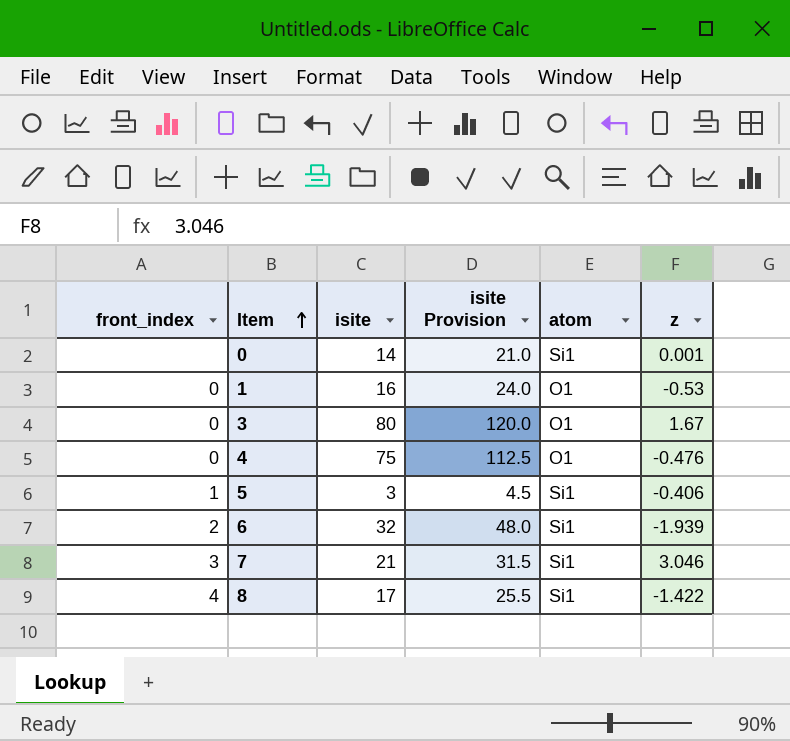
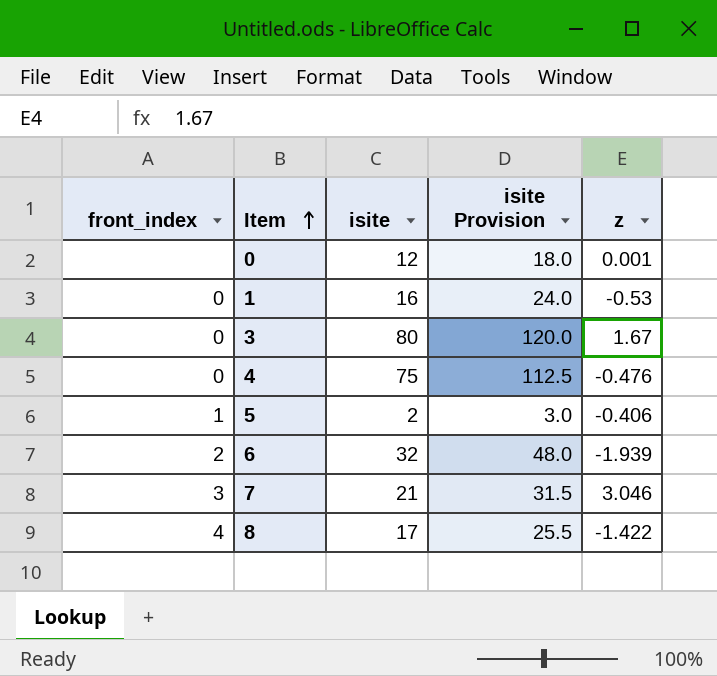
column atom | position: 5 -> none
0 | isite: 14 -> 12
0 | isite Provision: 21.0 -> 18.0
5 | isite: 3 -> 2
5 | isite Provision: 4.5 -> 3.0

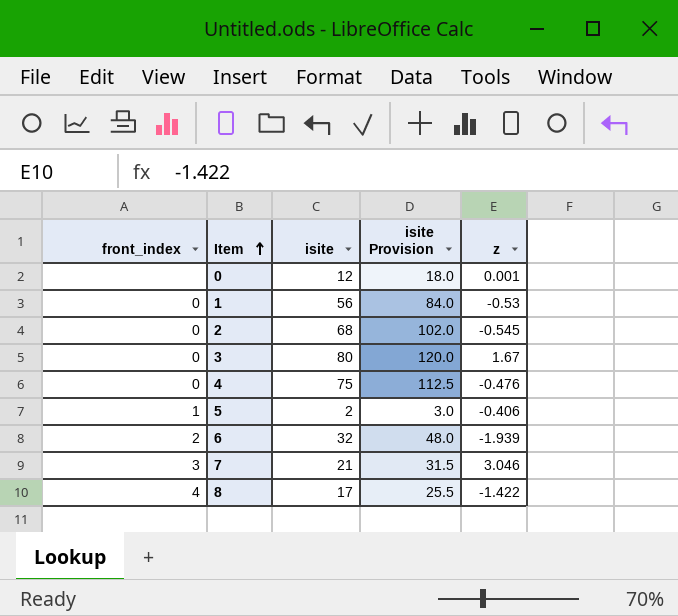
1 | isite: 16 -> 56
1 | isite Provision: 24.0 -> 84.0
row 2: none -> 0 | 68 | 102.0 | -0.545

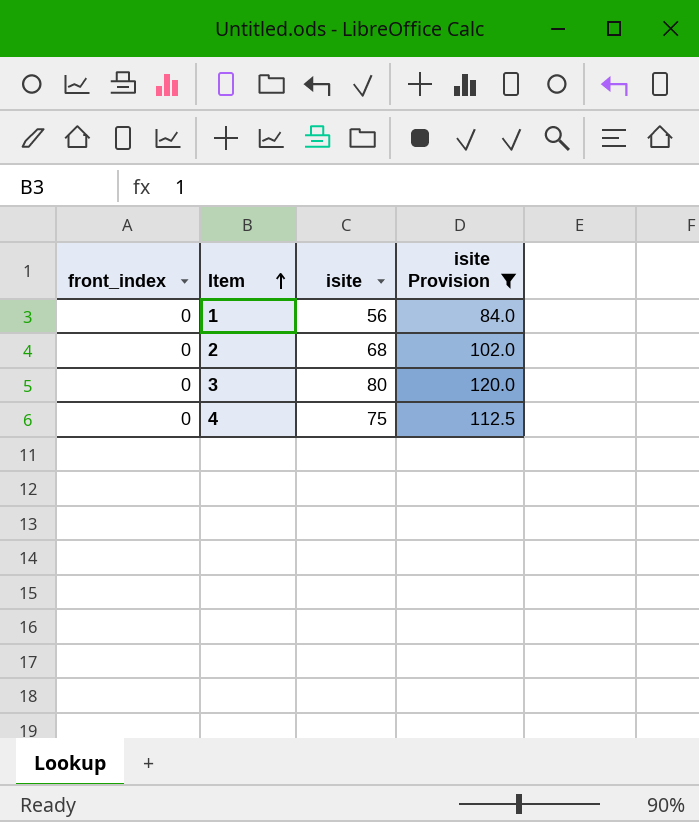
filter: none -> isite Provision >= 84.0
column z | position: 5 -> none

